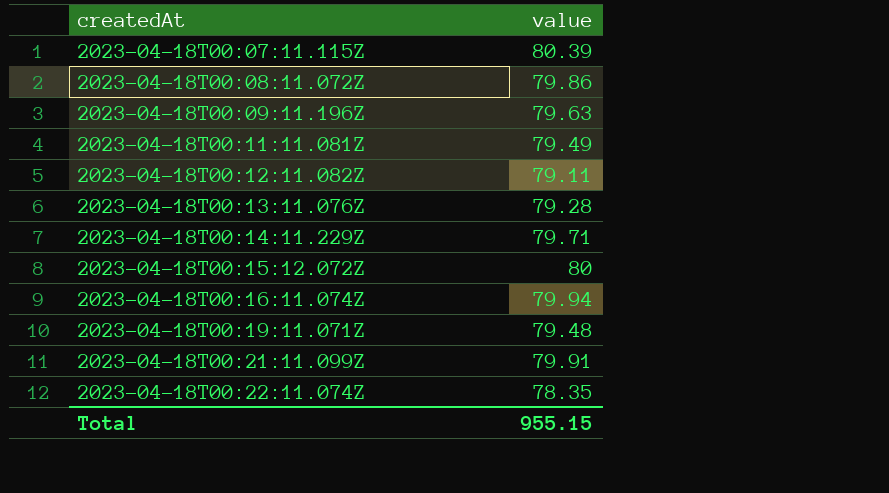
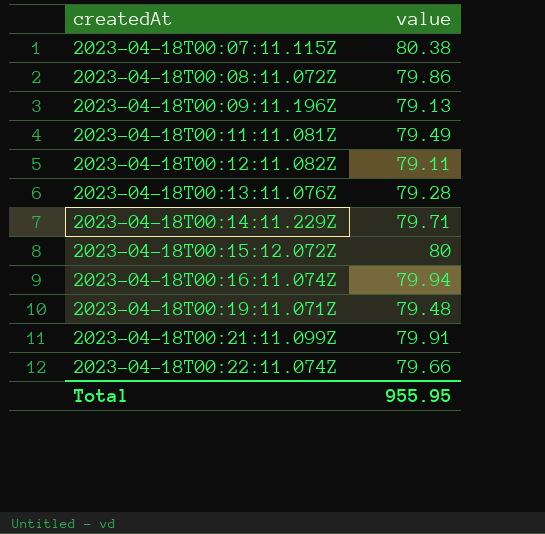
2023-04-18T00:07:11.115Z | value: 80.39 -> 80.38
2023-04-18T00:09:11.196Z | value: 79.63 -> 79.13
2023-04-18T00:22:11.074Z | value: 78.35 -> 79.66
Total | value: 955.15 -> 955.95

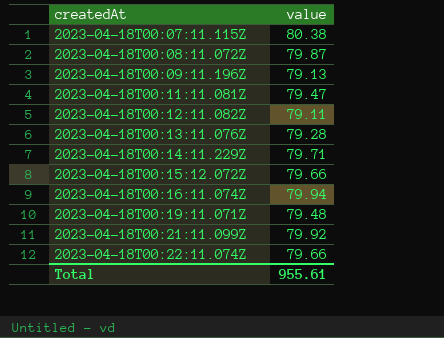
2023-04-18T00:08:11.072Z | value: 79.86 -> 79.87
2023-04-18T00:11:11.081Z | value: 79.49 -> 79.47
2023-04-18T00:15:12.072Z | value: 80 -> 79.66
2023-04-18T00:21:11.099Z | value: 79.91 -> 79.92
Total | value: 955.95 -> 955.61

